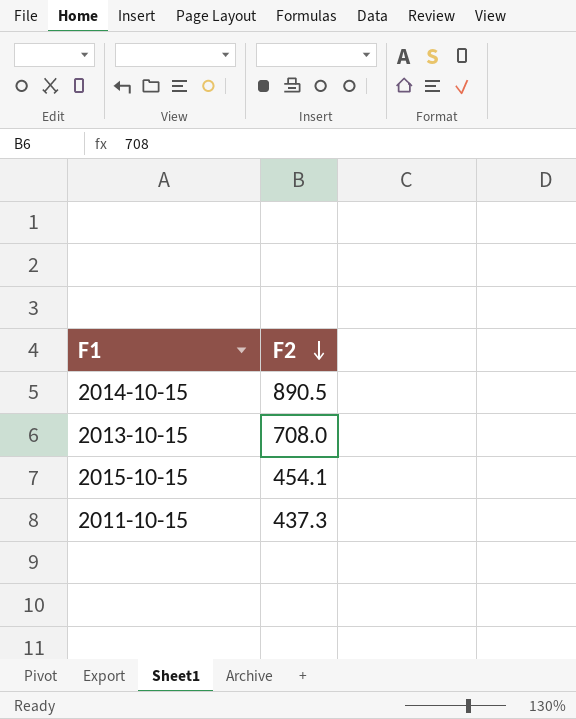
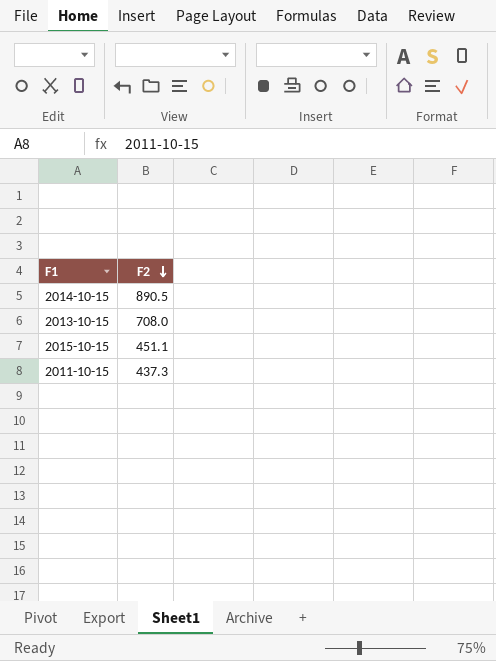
2015-10-15 | F2: 454.1 -> 451.1

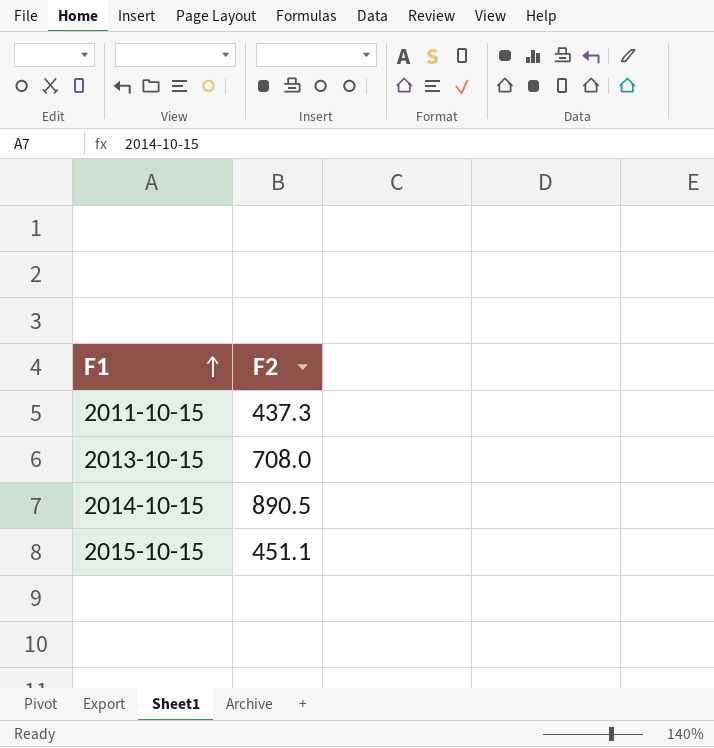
row order: F2 descending -> F1 ascending

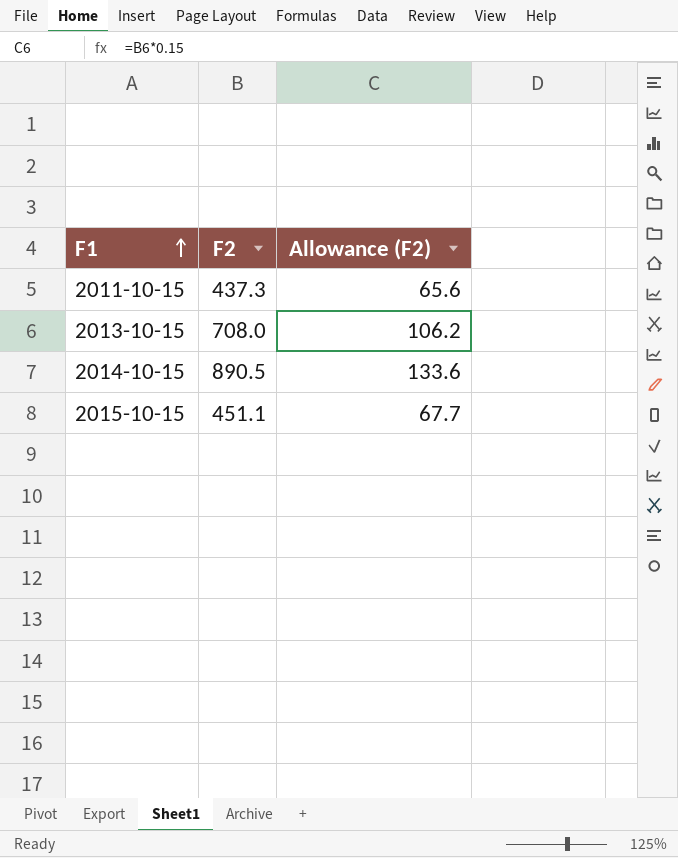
column Allowance (F2) | formula: none -> [F2] * 0.15

